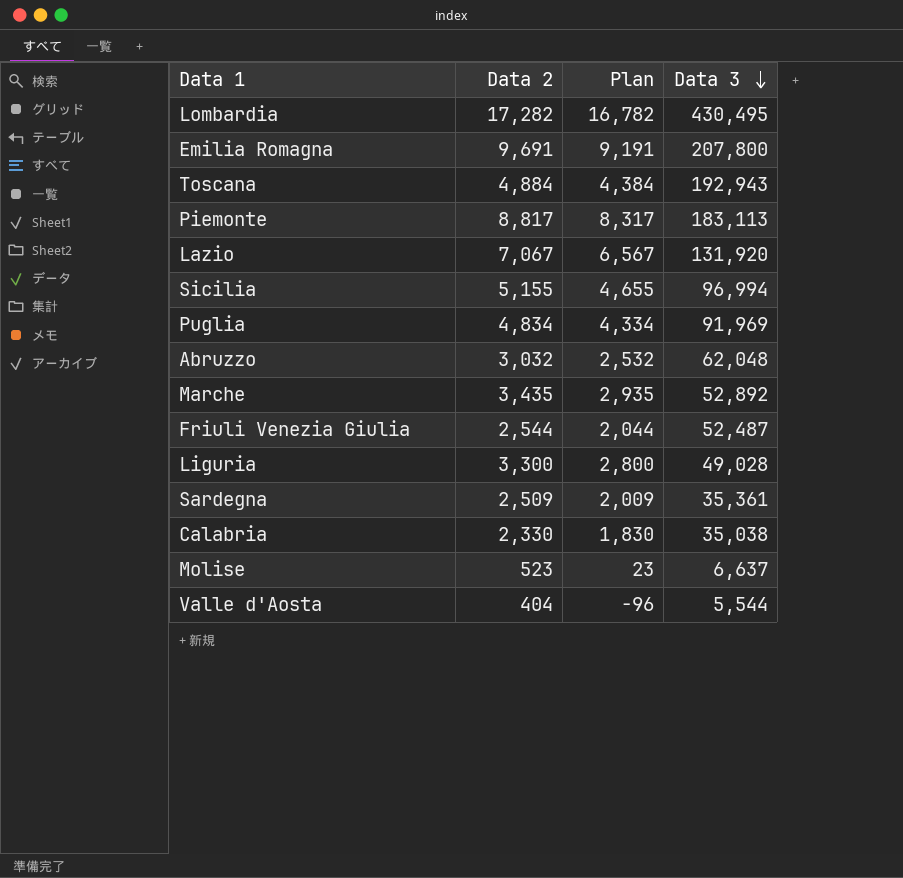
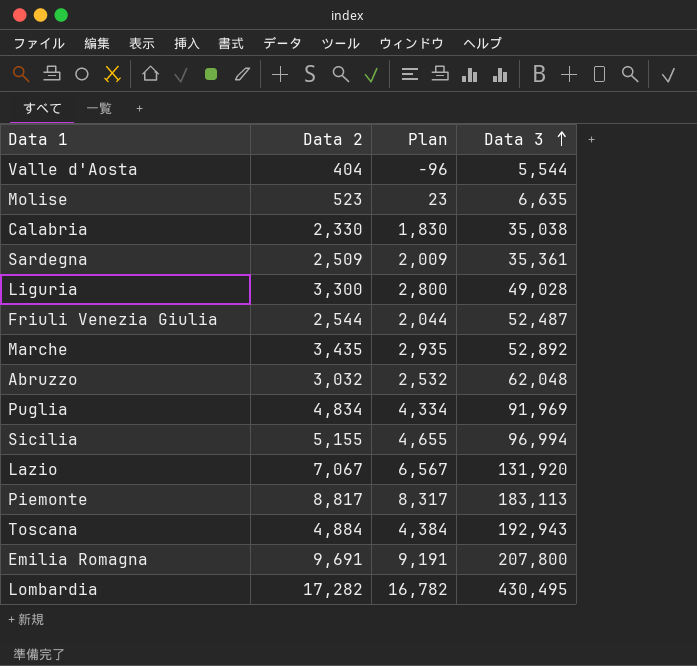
row order: Data 3 descending -> Data 3 ascending
Molise | Data 3: 6,637 -> 6,635

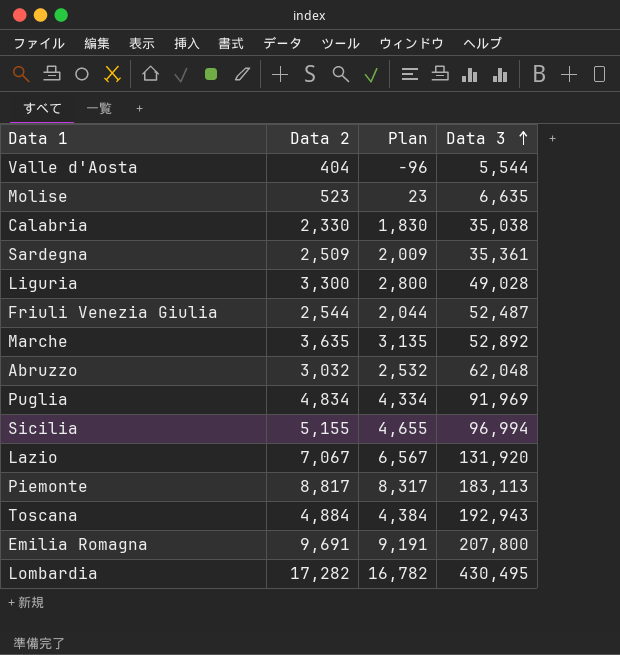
Marche | Data 2: 3,435 -> 3,635
Marche | Plan: 2,935 -> 3,135

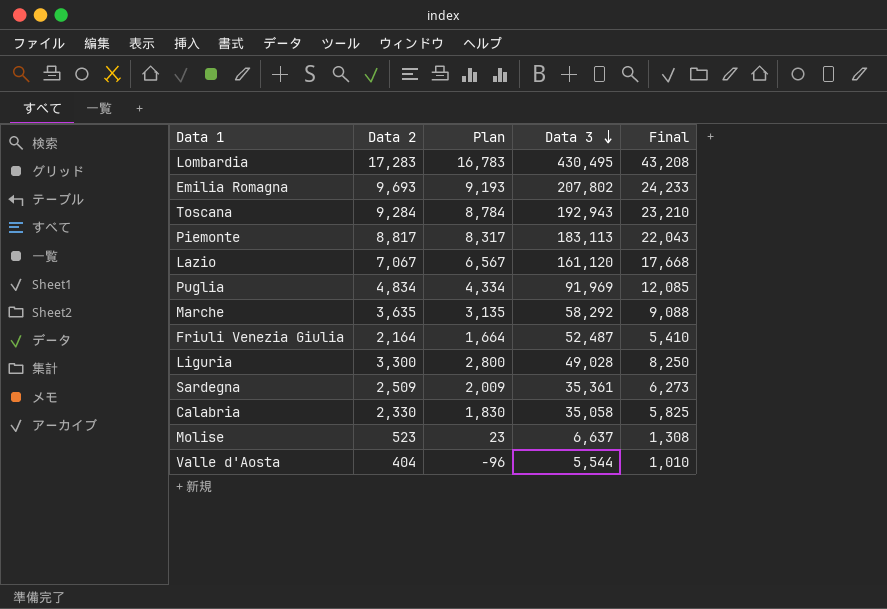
row order: Data 3 ascending -> Data 3 descending
column Final | formula: none -> [Data 2] * 2.5
row Abruzzo: 3,032 | 2,532 | 62,048 -> none
row Sicilia: 5,155 | 4,655 | 96,994 -> none
Lombardia | Data 2: 17,282 -> 17,283
Lombardia | Plan: 16,782 -> 16,783
Emilia Romagna | Data 2: 9,691 -> 9,693
Emilia Romagna | Plan: 9,191 -> 9,193
Emilia Romagna | Data 3: 207,800 -> 207,802
Toscana | Data 2: 4,884 -> 9,284
Toscana | Plan: 4,384 -> 8,784
Lazio | Data 3: 131,920 -> 161,120
Marche | Data 3: 52,892 -> 58,292
Friuli Venezia Giulia | Data 2: 2,544 -> 2,164
Friuli Venezia Giulia | Plan: 2,044 -> 1,664
Calabria | Data 3: 35,038 -> 35,058
Molise | Data 3: 6,635 -> 6,637

